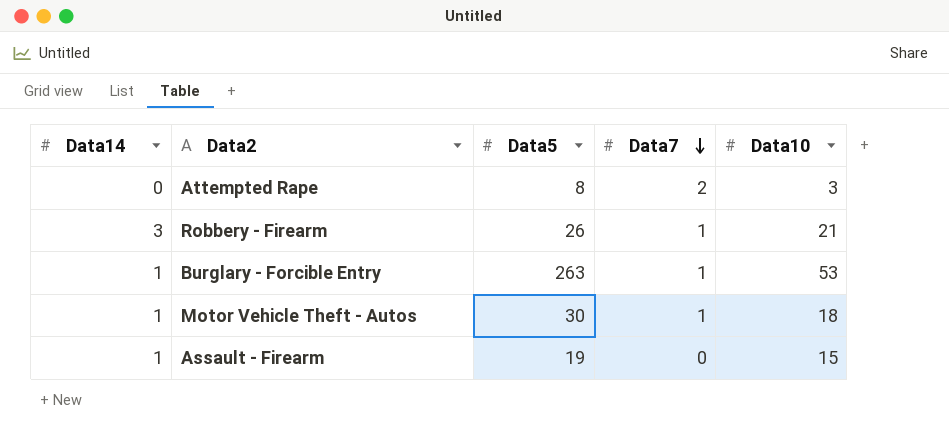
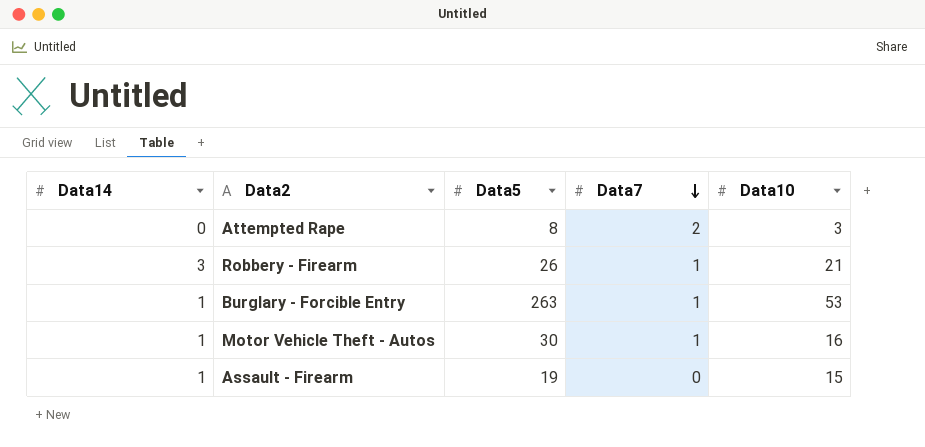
Motor Vehicle Theft - Autos | Data10: 18 -> 16

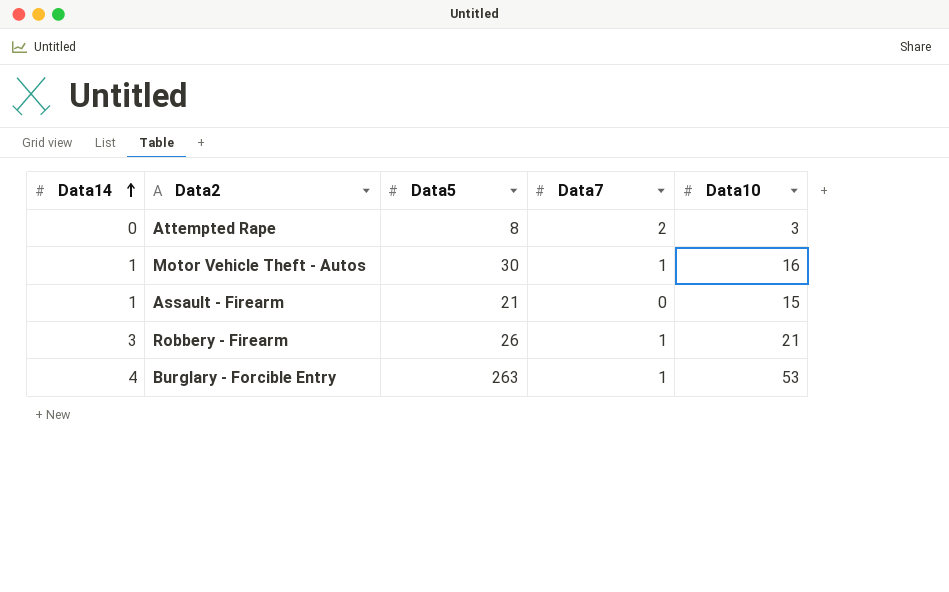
row order: Data7 descending -> Data14 ascending
Assault - Firearm | Data5: 19 -> 21
Burglary - Forcible Entry | Data14: 1 -> 4

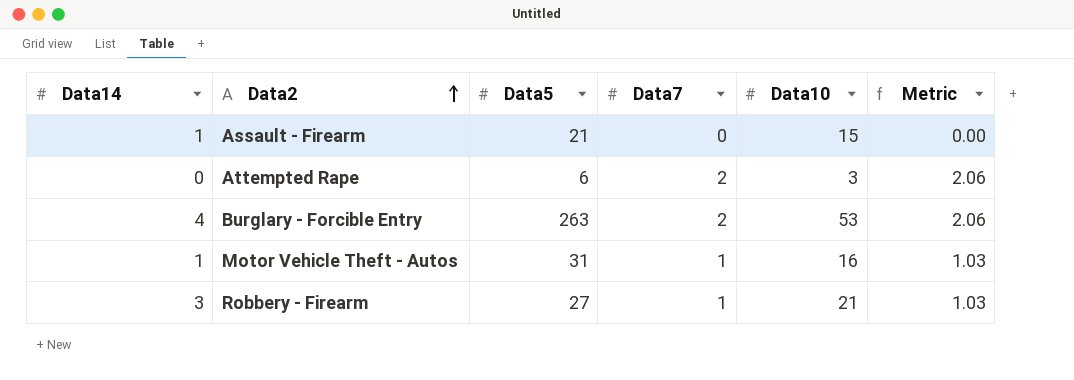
row order: Data14 ascending -> Data2 ascending
column Metric | formula: none -> [Data7] * 1.03
Attempted Rape | Data5: 8 -> 6
Burglary - Forcible Entry | Data7: 1 -> 2
Motor Vehicle Theft - Autos | Data5: 30 -> 31
Robbery - Firearm | Data5: 26 -> 27

